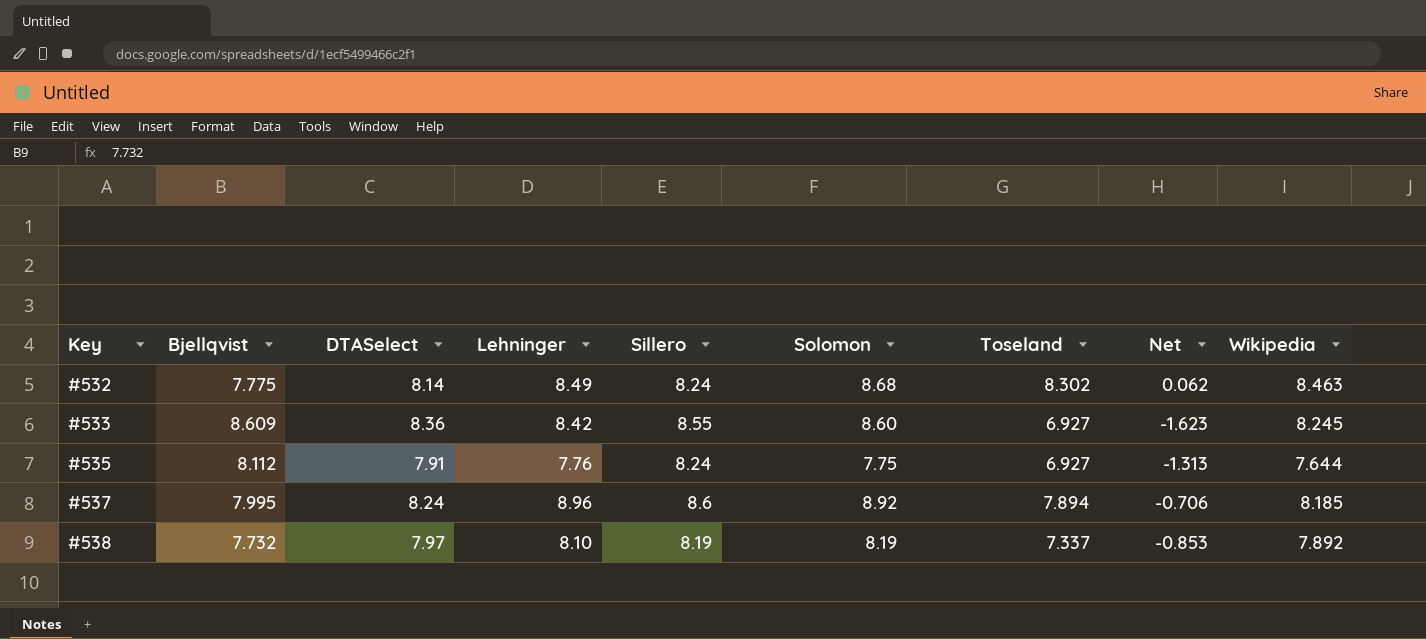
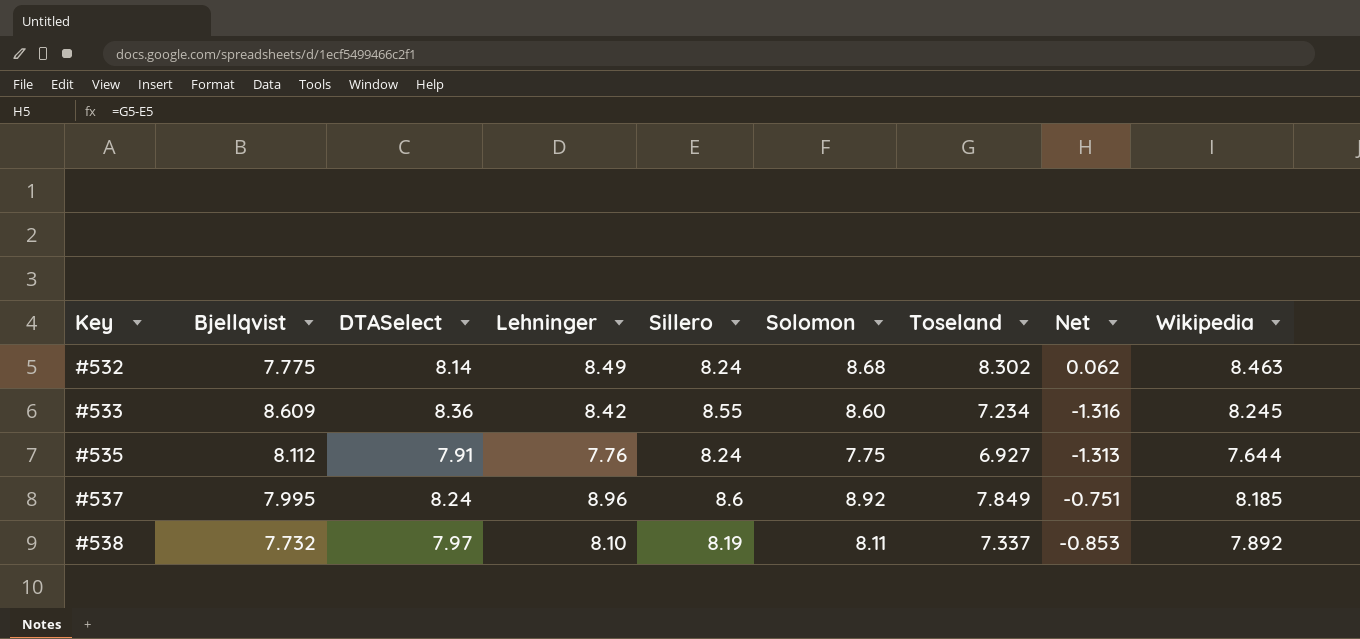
#533 | Toseland: 6.927 -> 7.234
#533 | Net: -1.623 -> -1.316
#537 | Toseland: 7.894 -> 7.849
#537 | Net: -0.706 -> -0.751
#538 | Solomon: 8.19 -> 8.11

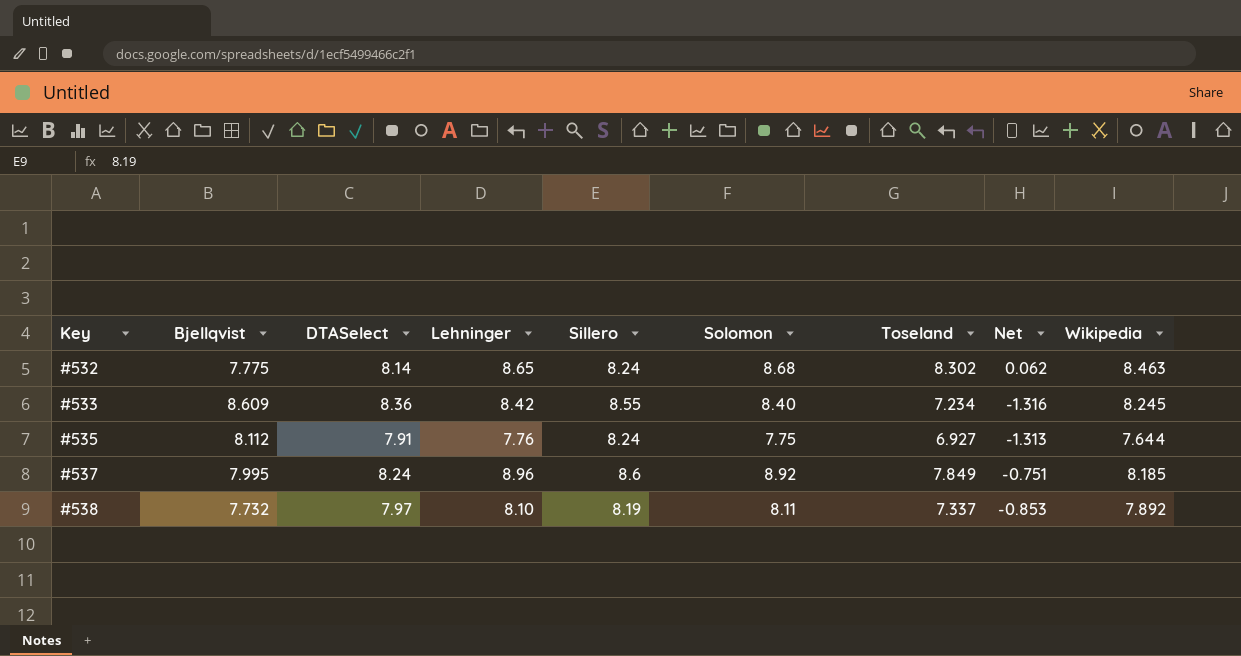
#532 | Lehninger: 8.49 -> 8.65
#533 | Solomon: 8.60 -> 8.40

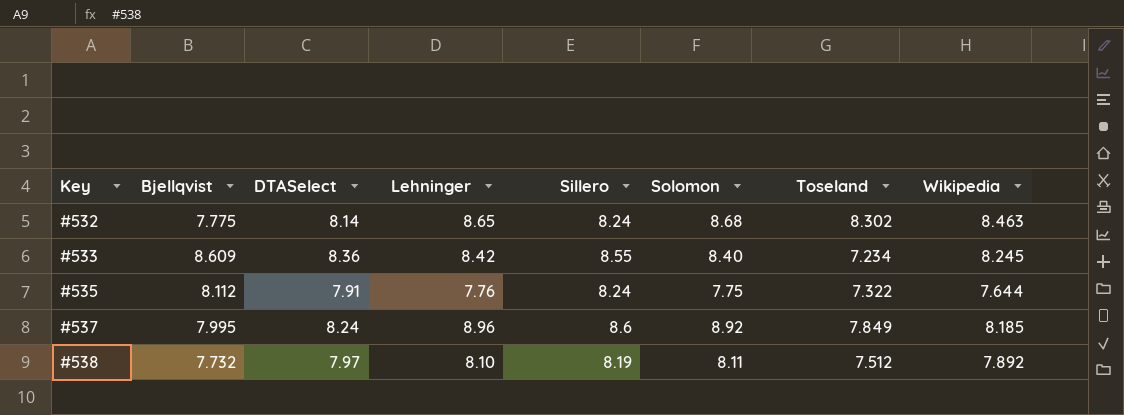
column Net | formula: [Toseland] - [Sillero] -> none
#535 | Toseland: 6.927 -> 7.322
#538 | Toseland: 7.337 -> 7.512

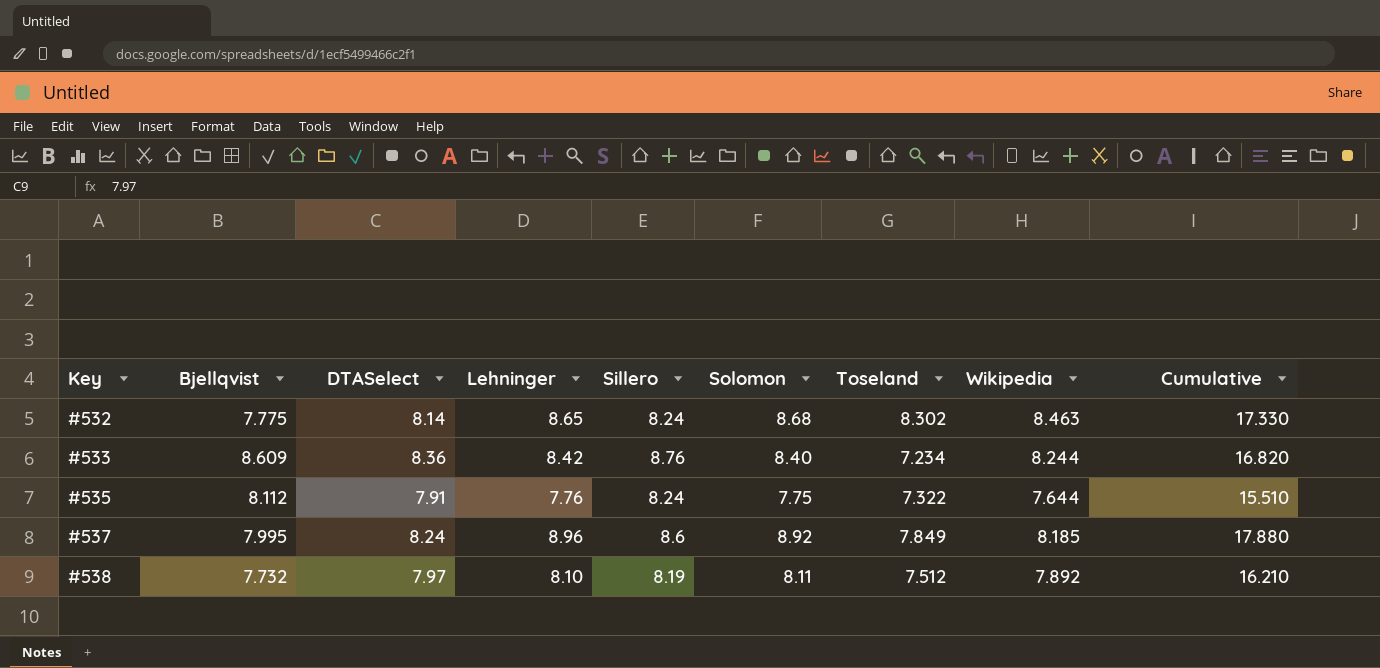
column Cumulative | formula: none -> [Lehninger] + [Solomon]
#533 | Sillero: 8.55 -> 8.76
#533 | Wikipedia: 8.245 -> 8.244

